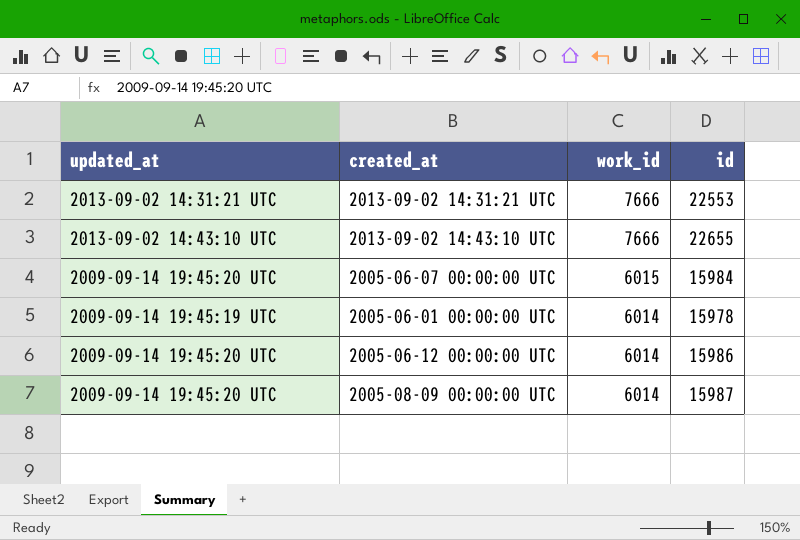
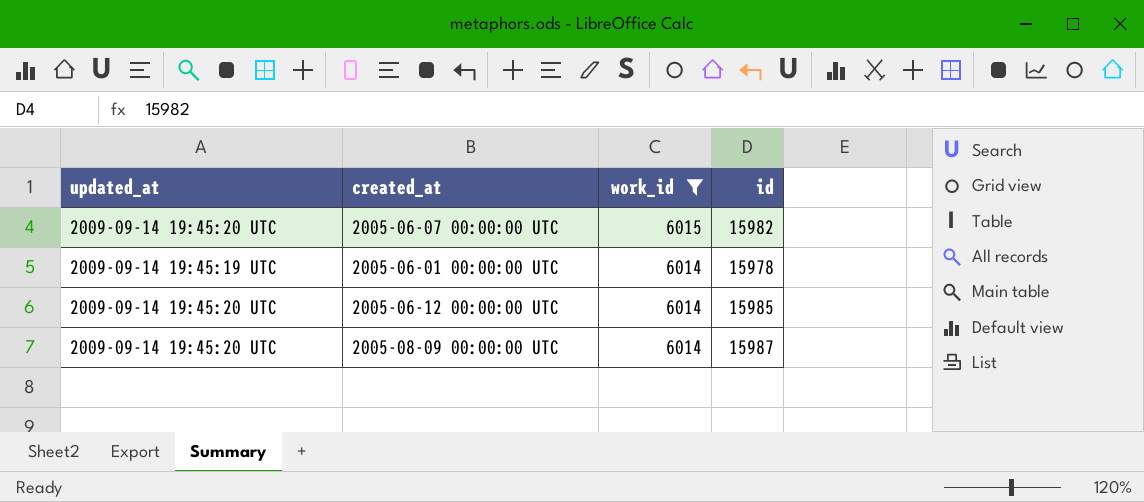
filter: none -> work_id != 7666
2005-06-07 00:00:00 UTC | id: 15984 -> 15982
2005-06-12 00:00:00 UTC | id: 15986 -> 15985

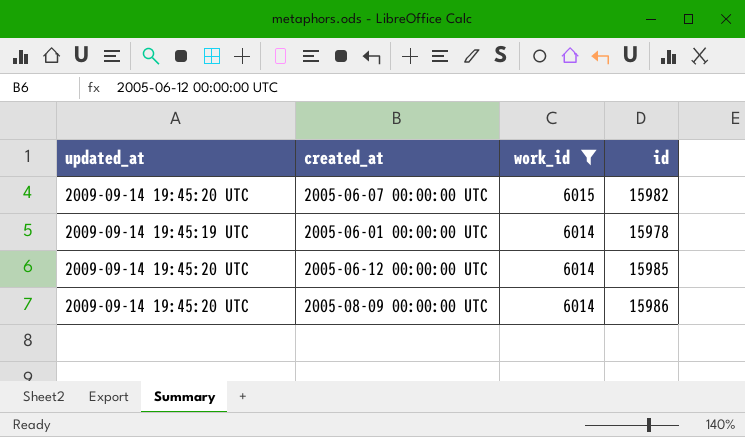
2005-08-09 00:00:00 UTC | id: 15987 -> 15986

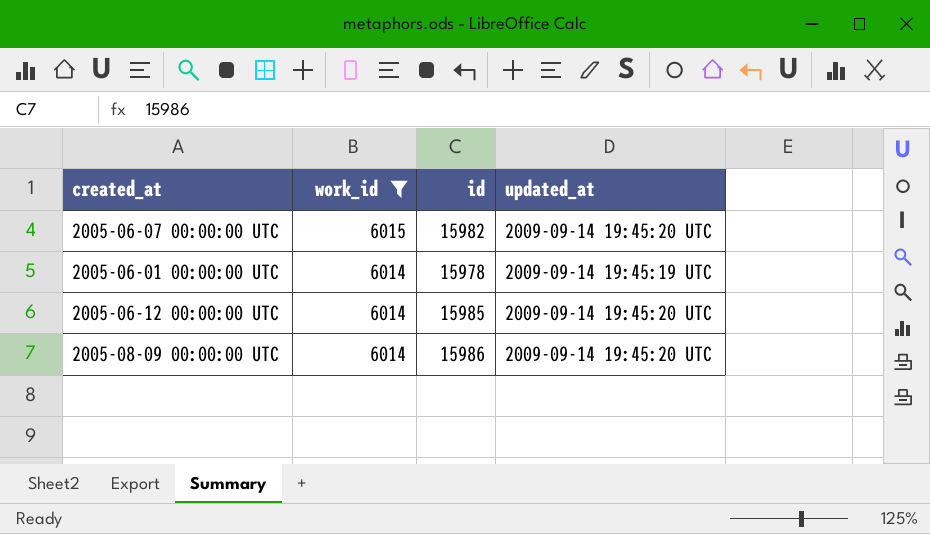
column updated_at | position: 1 -> 4

